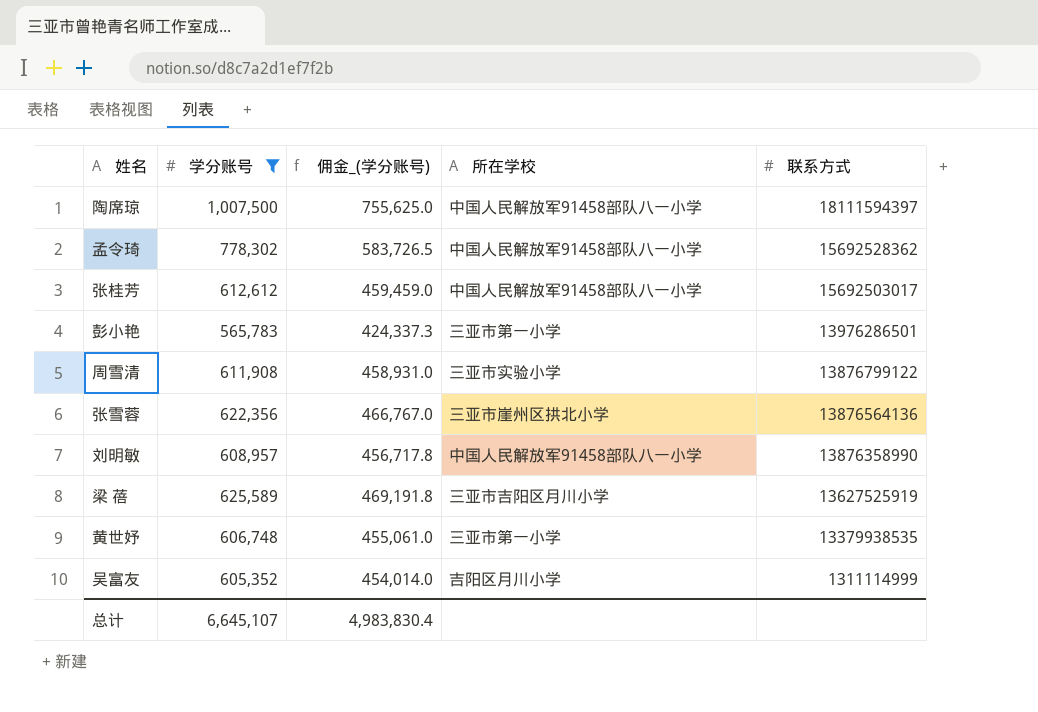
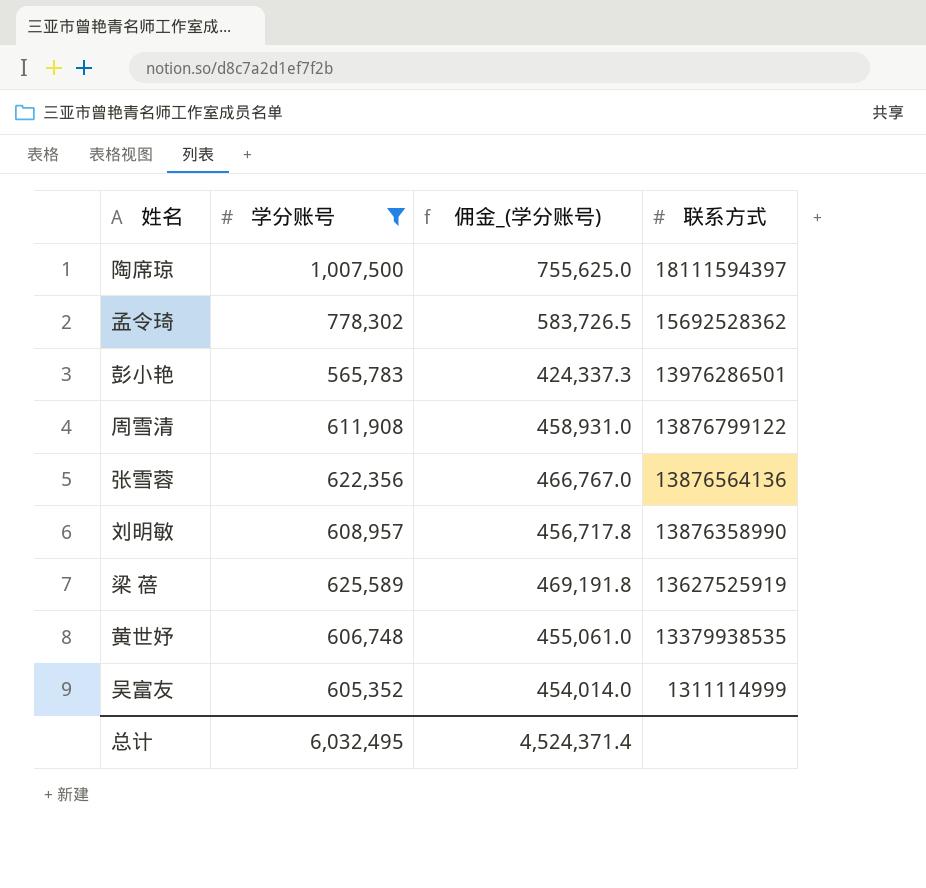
column 所在学校 | position: 4 -> none
row 张桂芳: 612,612 | 459,459.0 | 中国人民解放军91458部队八一小学 | 15692503017 -> none
总计 | 学分账号: 6,645,107 -> 6,032,495
总计 | 佣金_(学分账号): 4,983,830.4 -> 4,524,371.4

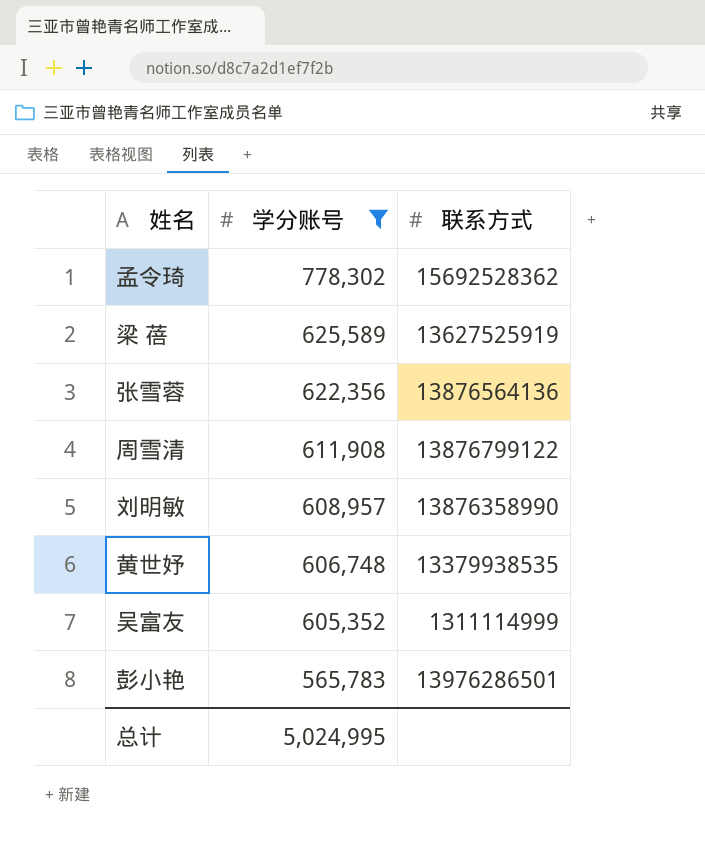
row order: 联系方式 descending -> 学分账号 descending
column 佣金_(学分账号) | formula: [学分账号] * 0.75 -> none
row 陶席琼: 1,007,500 | 755,625.0 | 18111594397 -> none
总计 | 学分账号: 6,032,495 -> 5,024,995

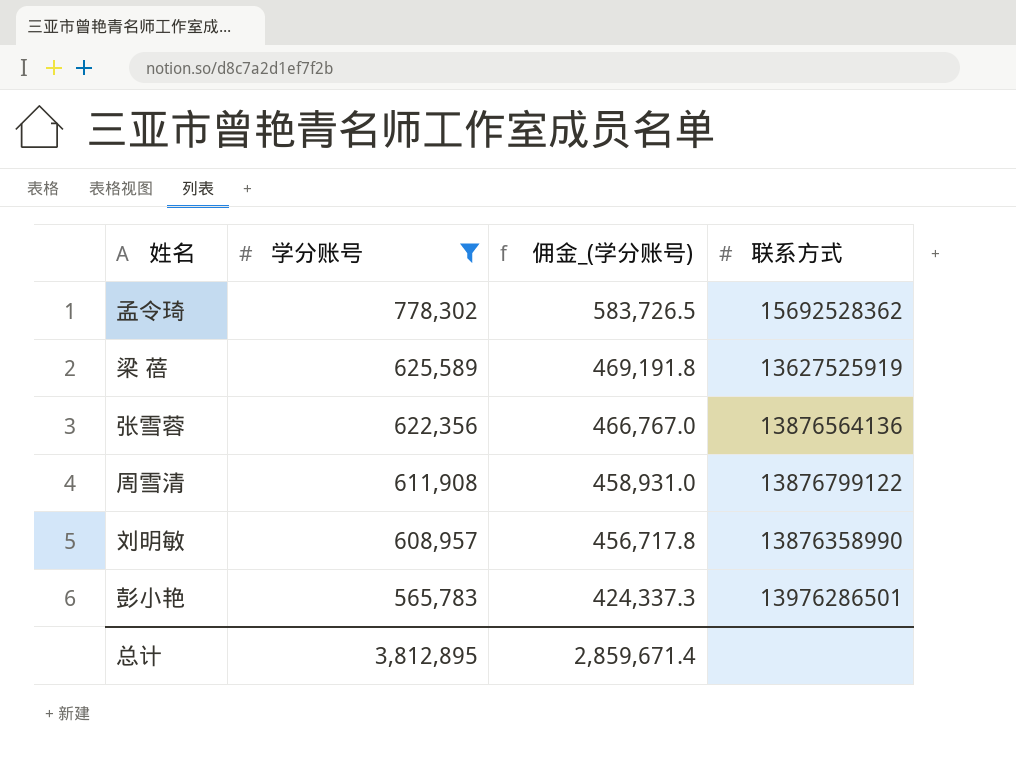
column 佣金_(学分账号) | formula: none -> [学分账号] * 0.75
row 黄世妤: 606,748 | 13379938535 -> none
row 吴富友: 605,352 | 1311114999 -> none
总计 | 学分账号: 5,024,995 -> 3,812,895

